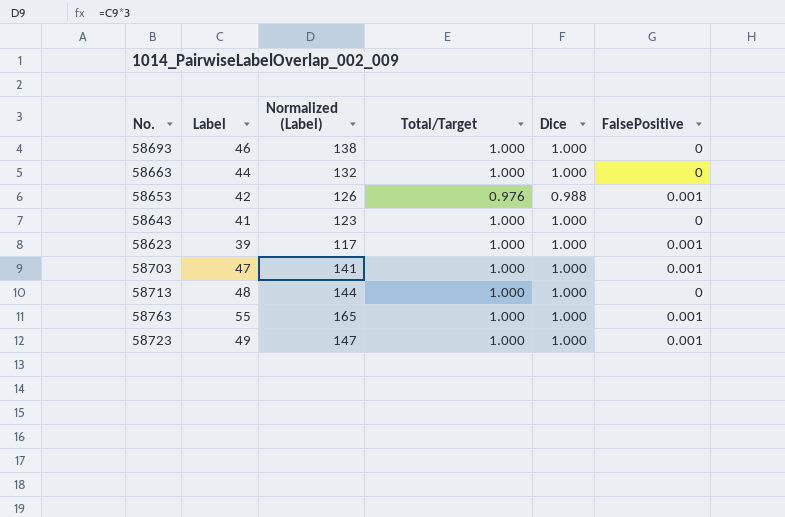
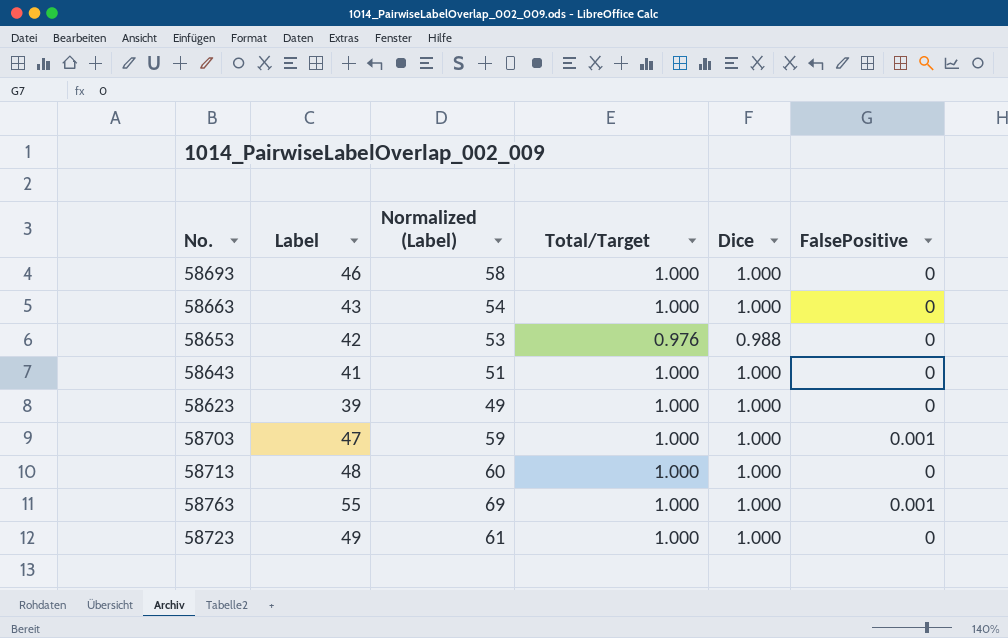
column Normalized (Label) | formula: [Label] * 3 -> [Label] * 1.25
58663 | Label: 44 -> 43
58653 | FalsePositive: 0.001 -> 0
58623 | FalsePositive: 0.001 -> 0
58723 | FalsePositive: 0.001 -> 0

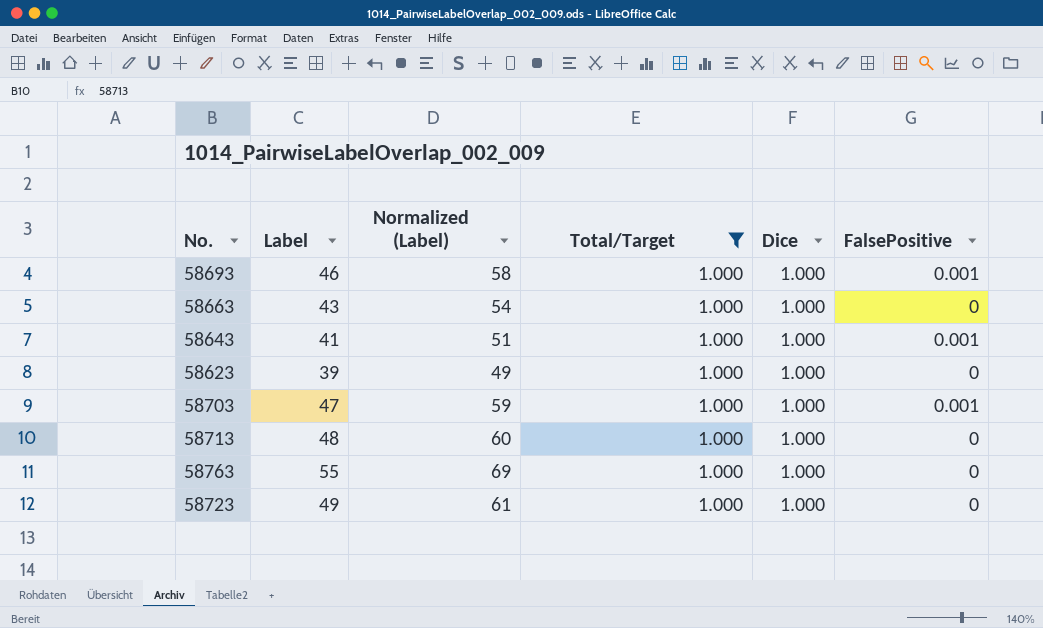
filter: none -> Total/Target = 1.000
58693 | FalsePositive: 0 -> 0.001
58643 | FalsePositive: 0 -> 0.001
58763 | FalsePositive: 0.001 -> 0

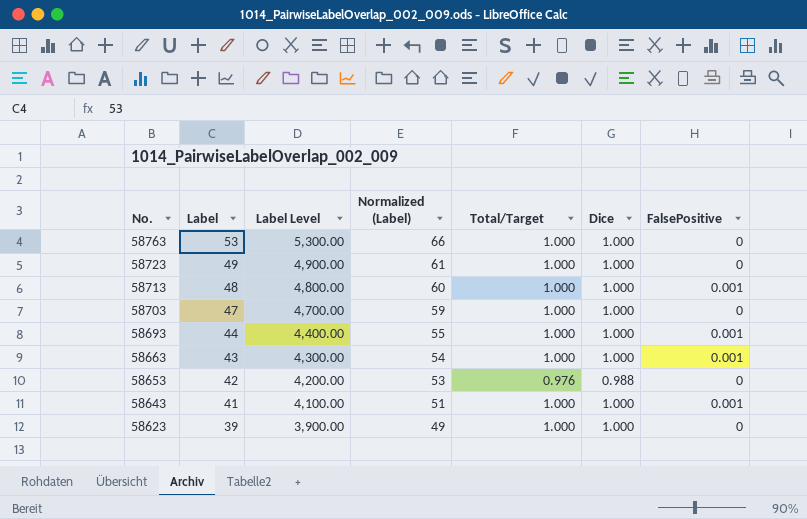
filter: Total/Target = 1.000 -> none
row order: none -> No. descending
column Label Level | formula: none -> [Label] * 100
58763 | Label: 55 -> 53
58763 | Normalized (Label): 69 -> 66
58713 | FalsePositive: 0 -> 0.001
58703 | FalsePositive: 0.001 -> 0
58693 | Label: 46 -> 44
58693 | Normalized (Label): 58 -> 55
58663 | FalsePositive: 0 -> 0.001

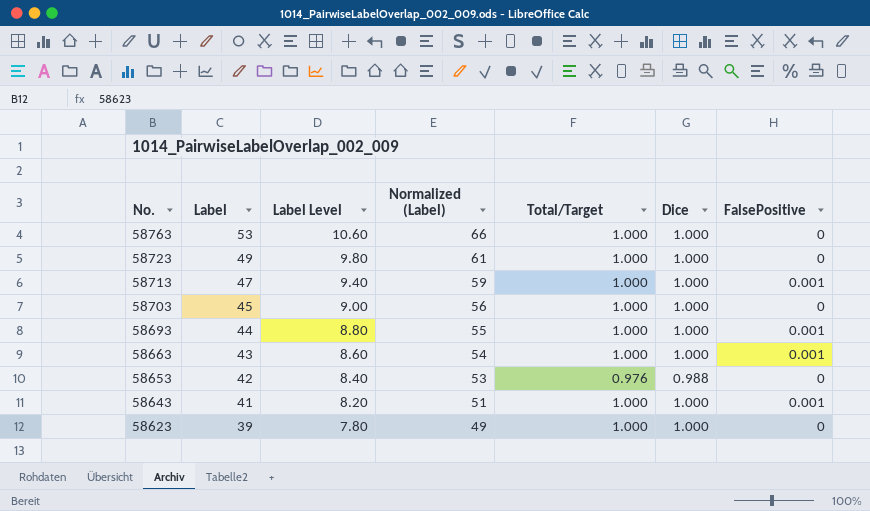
column Label Level | formula: [Label] * 100 -> [Label] * 0.2
58713 | Label: 48 -> 47
58713 | Normalized (Label): 60 -> 59
58703 | Label: 47 -> 45
58703 | Normalized (Label): 59 -> 56

